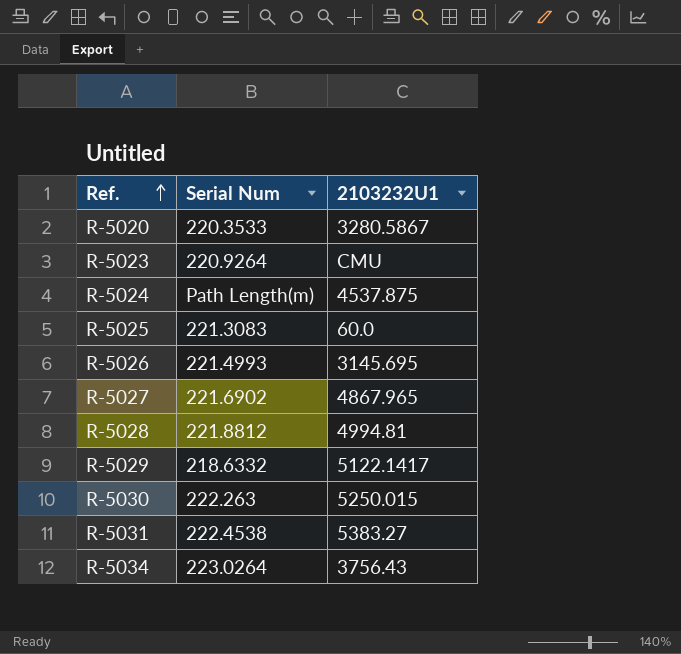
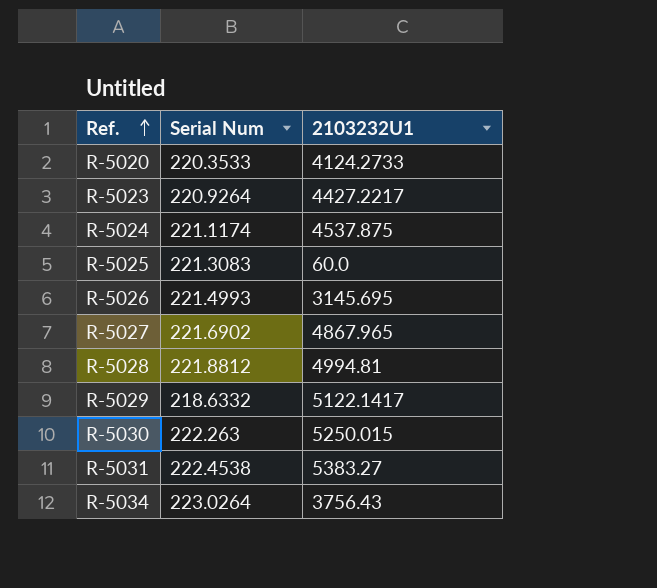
R-5020 | 2103232U1: 3280.5867 -> 4124.2733
R-5023 | 2103232U1: CMU -> 4427.2217
R-5024 | Serial Num: Path Length(m) -> 221.1174

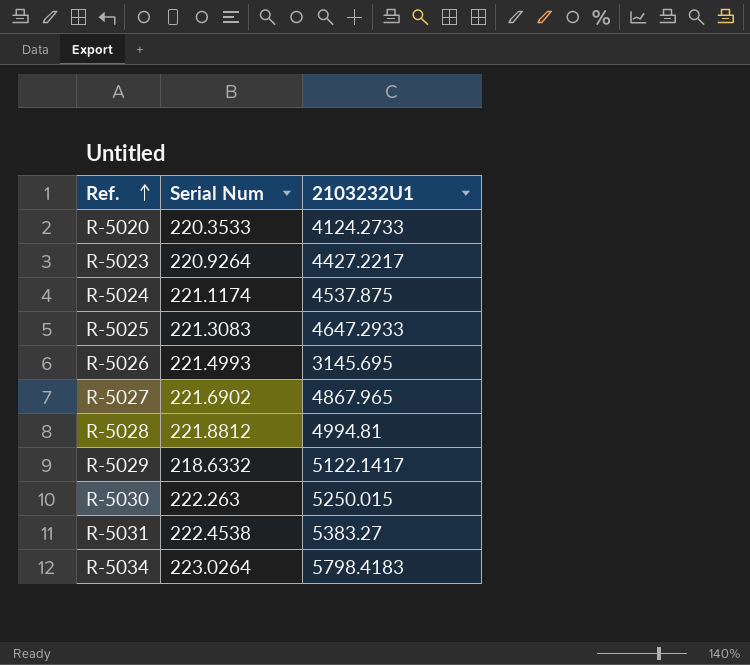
R-5025 | 2103232U1: 60.0 -> 4647.2933
R-5034 | 2103232U1: 3756.43 -> 5798.4183

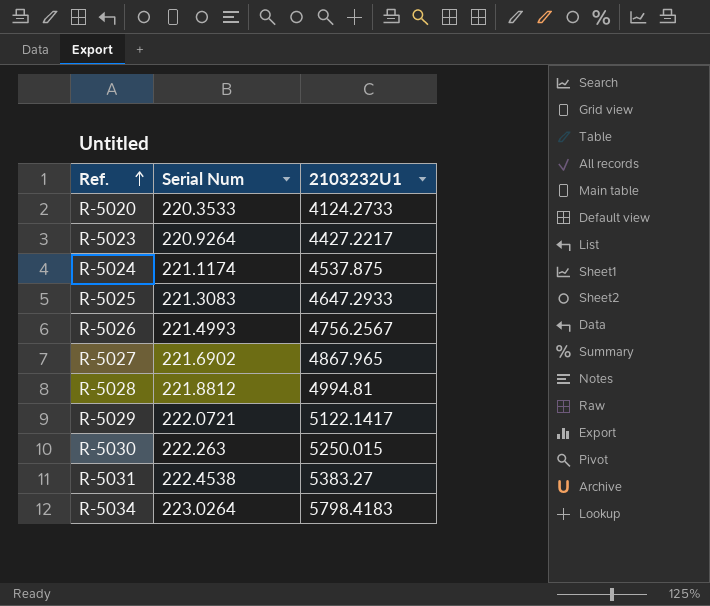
R-5026 | 2103232U1: 3145.695 -> 4756.2567
R-5029 | Serial Num: 218.6332 -> 222.0721

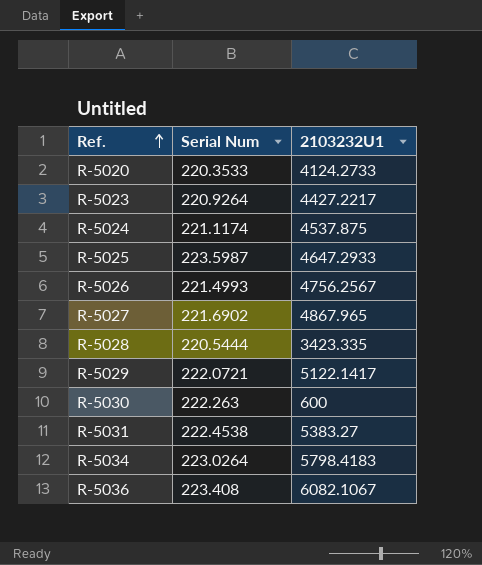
R-5025 | Serial Num: 221.3083 -> 223.5987
R-5028 | Serial Num: 221.8812 -> 220.5444
R-5028 | 2103232U1: 4994.81 -> 3423.335
R-5030 | 2103232U1: 5250.015 -> 600
row R-5036: none -> 223.408 | 6082.1067

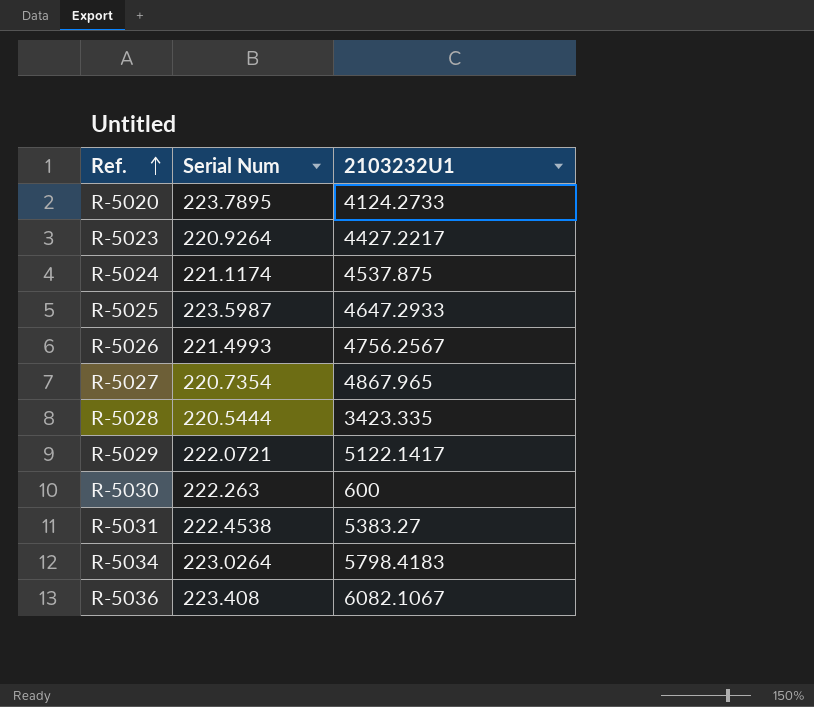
R-5020 | Serial Num: 220.3533 -> 223.7895
R-5027 | Serial Num: 221.6902 -> 220.7354

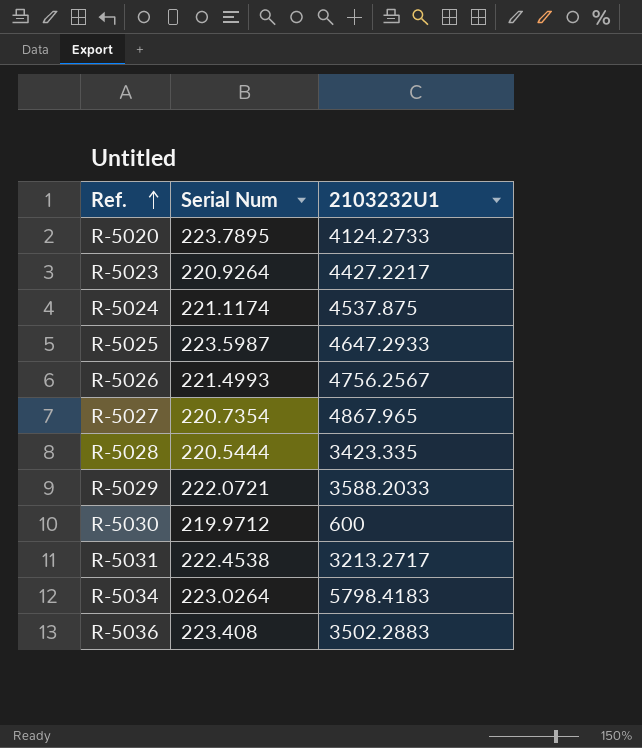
R-5029 | 2103232U1: 5122.1417 -> 3588.2033
R-5030 | Serial Num: 222.263 -> 219.9712
R-5031 | 2103232U1: 5383.27 -> 3213.2717
R-5036 | 2103232U1: 6082.1067 -> 3502.2883

